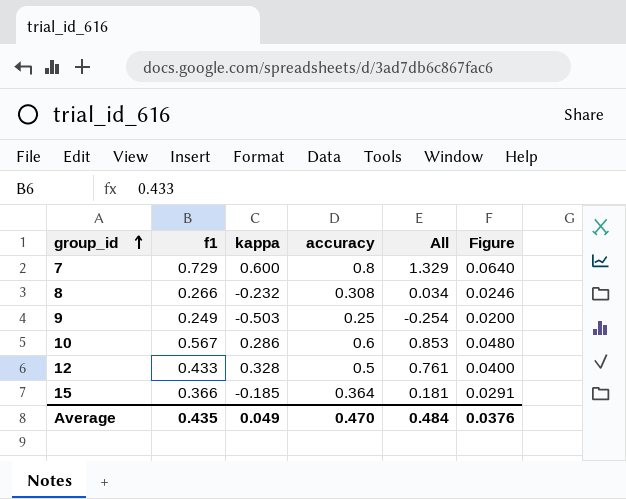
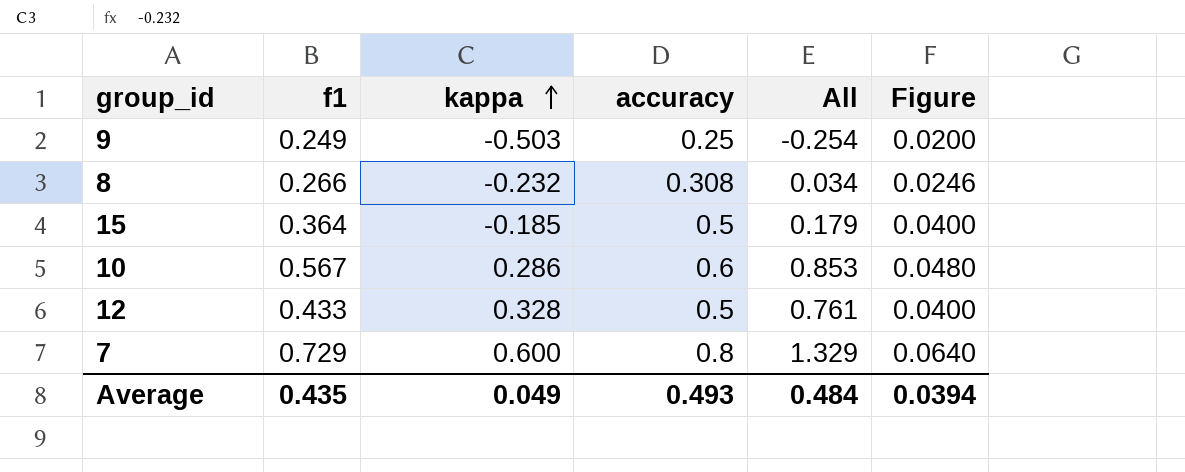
row order: group_id ascending -> kappa ascending
15 | f1: 0.366 -> 0.364
15 | accuracy: 0.364 -> 0.5
15 | All: 0.181 -> 0.179
15 | Figure: 0.0291 -> 0.0400
Average | accuracy: 0.470 -> 0.493
Average | Figure: 0.0376 -> 0.0394

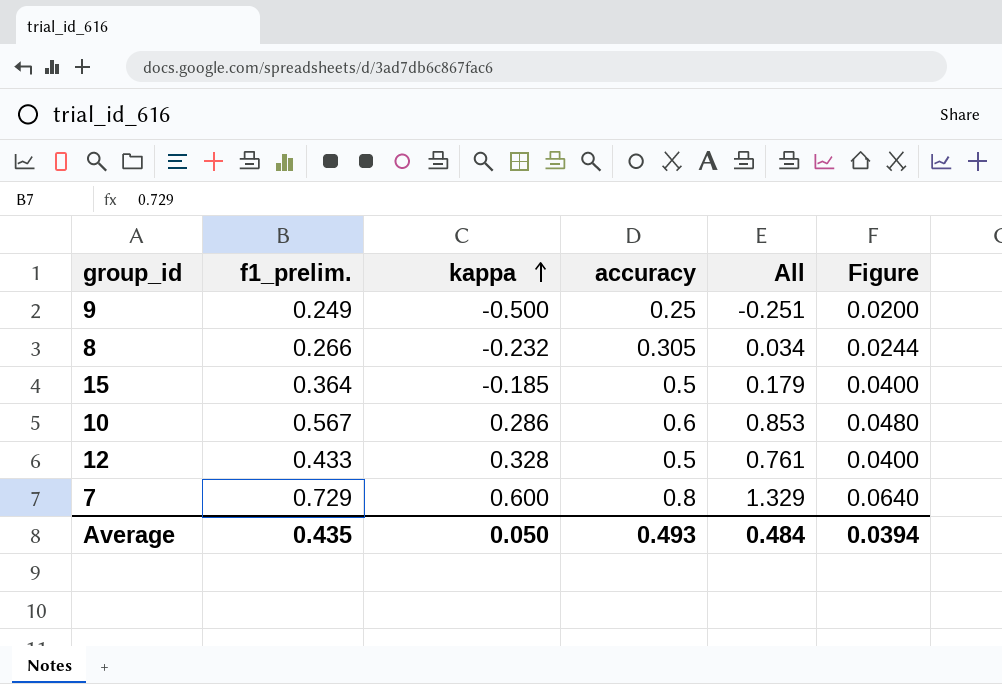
column name: f1 -> f1_prelim.
9 | kappa: -0.503 -> -0.500
9 | All: -0.254 -> -0.251
8 | accuracy: 0.308 -> 0.305
8 | Figure: 0.0246 -> 0.0244
Average | kappa: 0.049 -> 0.050

